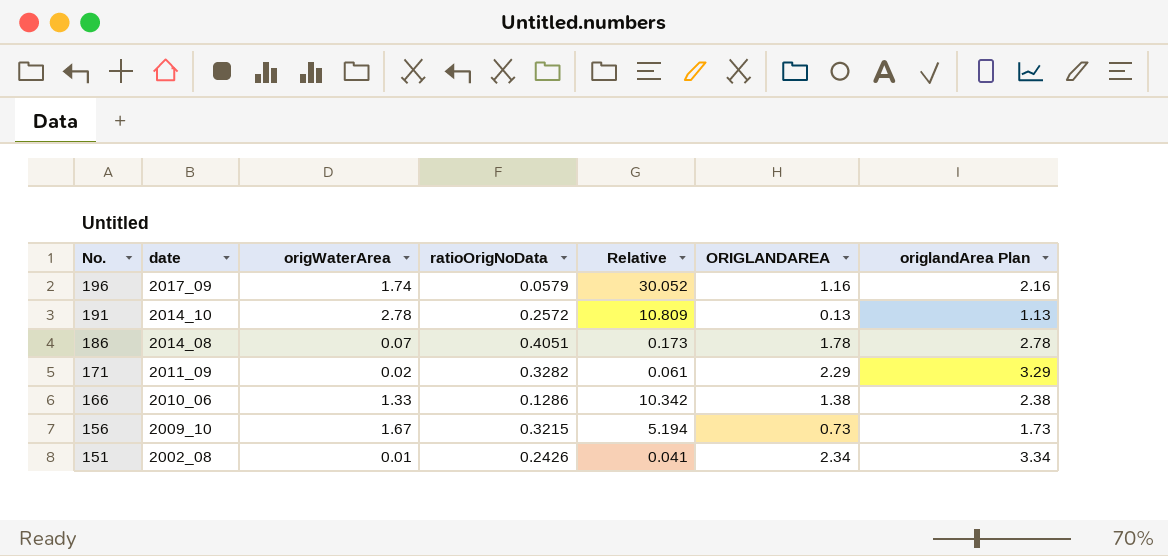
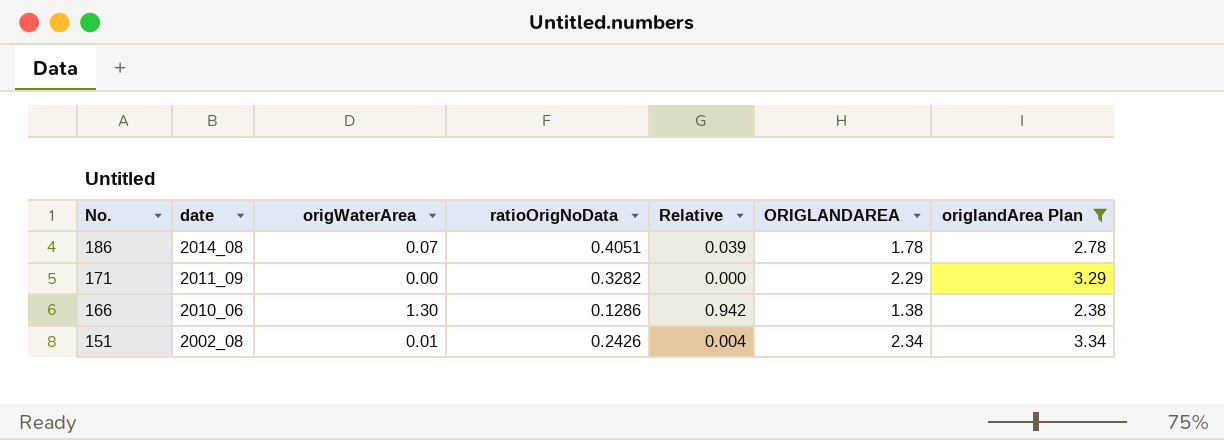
filter: none -> origlandArea Plan >= 2.38
column Relative | formula: [origWaterArea] / [ratioOrigNoData] -> [origWaterArea] / [ORIGLANDAREA]
171 | origWaterArea: 0.02 -> 0.00
166 | origWaterArea: 1.33 -> 1.30

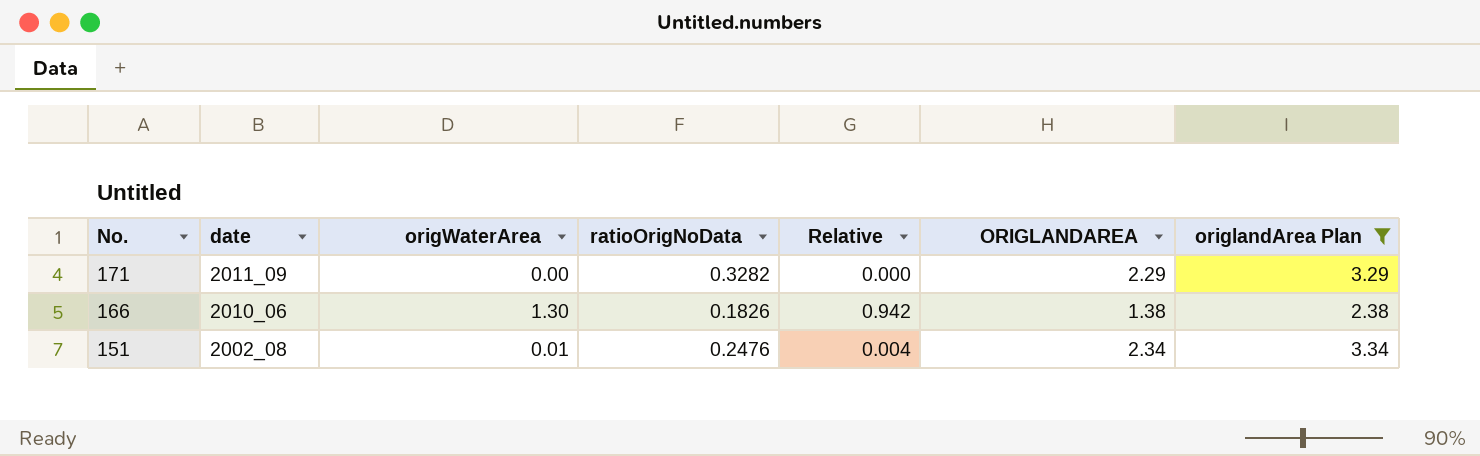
row 186: 2014_08 | 0.07 | 0.4051 | 0.039 | 1.78 | 2.78 -> none
166 | ratioOrigNoData: 0.1286 -> 0.1826
151 | ratioOrigNoData: 0.2426 -> 0.2476

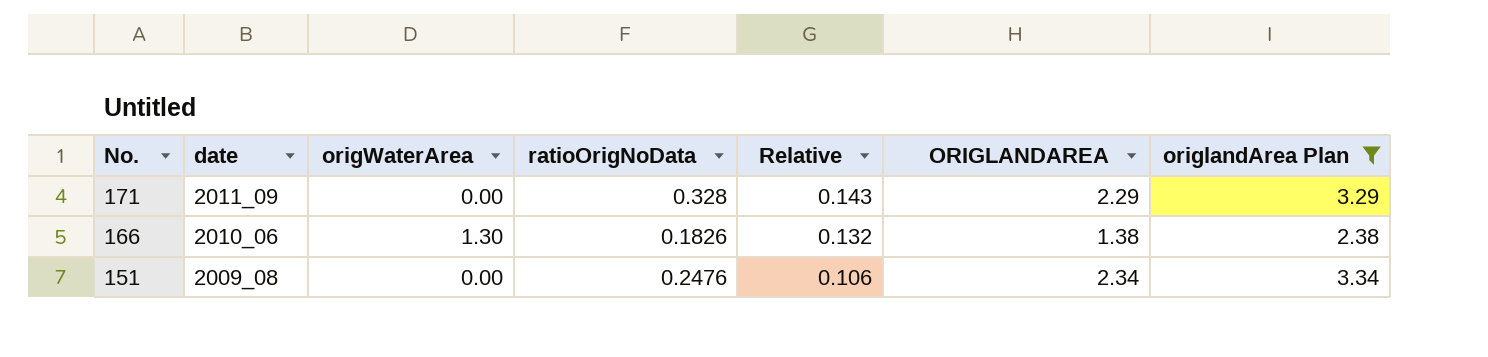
column Relative | formula: [origWaterArea] / [ORIGLANDAREA] -> [ratioOrigNoData] / [ORIGLANDAREA]
171 | ratioOrigNoData: 0.3282 -> 0.328
151 | date: 2002_08 -> 2009_08
151 | origWaterArea: 0.01 -> 0.00

